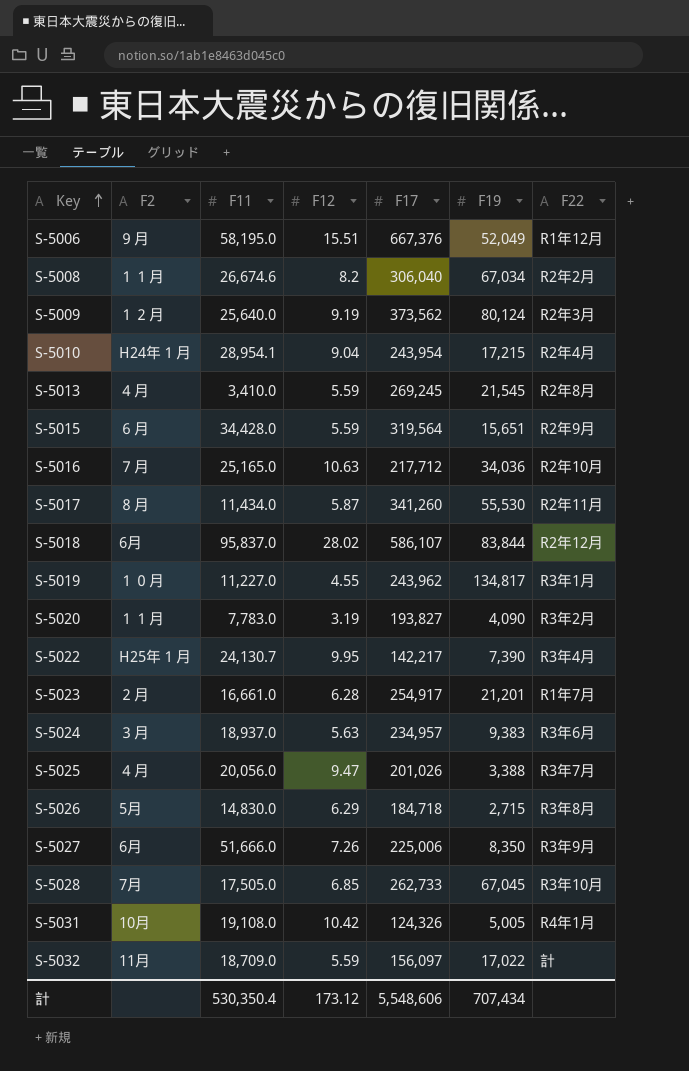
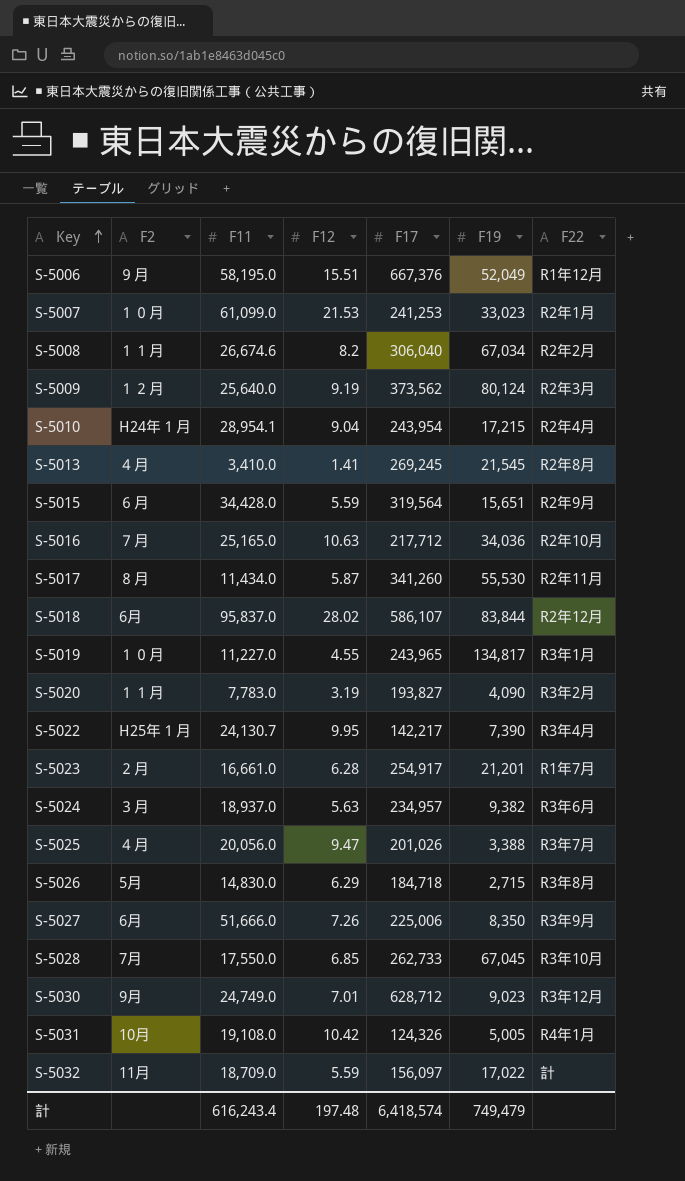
row S-5007: none -> １０月 | 61,099.0 | 21.53 | 241,253 | 33,023 | R2年1月
S-5013 | F12: 5.59 -> 1.41
S-5019 | F17: 243,962 -> 243,965
S-5024 | F19: 9,383 -> 9,382
S-5028 | F11: 17,505.0 -> 17,550.0
row S-5030: none -> 9月 | 24,749.0 | 7.01 | 628,712 | 9,023 | R3年12月
計 | F11: 530,350.4 -> 616,243.4
計 | F12: 173.12 -> 197.48
計 | F17: 5,548,606 -> 6,418,574
計 | F19: 707,434 -> 749,479

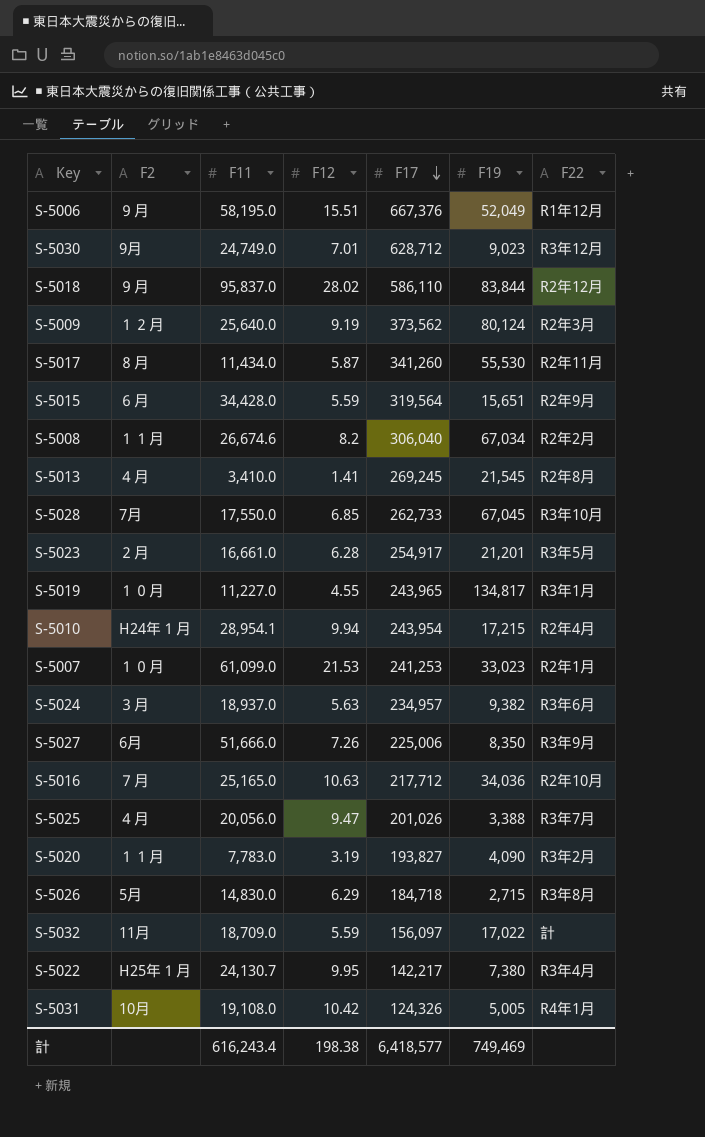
row order: Key ascending -> F17 descending
S-5018 | F2: 6月 -> ９月
S-5018 | F17: 586,107 -> 586,110
S-5023 | F22: R1年7月 -> R3年5月
S-5010 | F12: 9.04 -> 9.94
S-5022 | F19: 7,390 -> 7,380
計 | F12: 197.48 -> 198.38
計 | F17: 6,418,574 -> 6,418,577
計 | F19: 749,479 -> 749,469

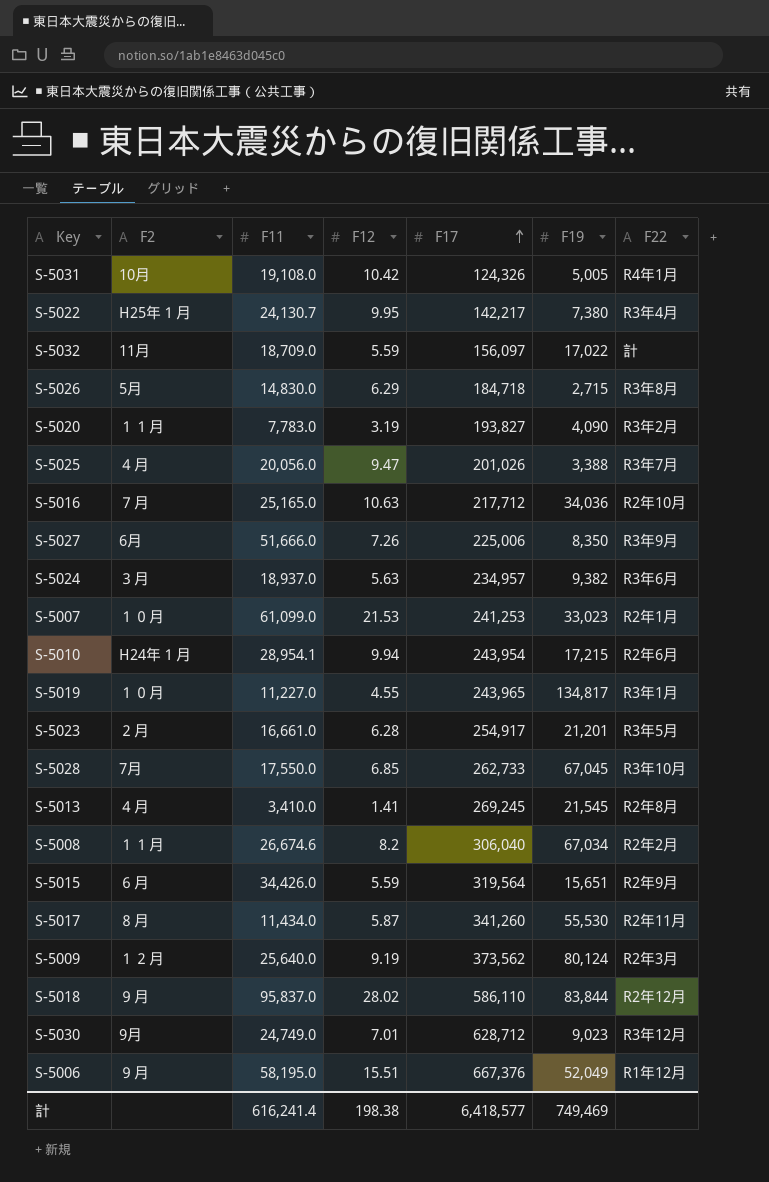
row order: F17 descending -> F17 ascending
S-5010 | F22: R2年4月 -> R2年6月
S-5015 | F11: 34,428.0 -> 34,426.0
計 | F11: 616,243.4 -> 616,241.4

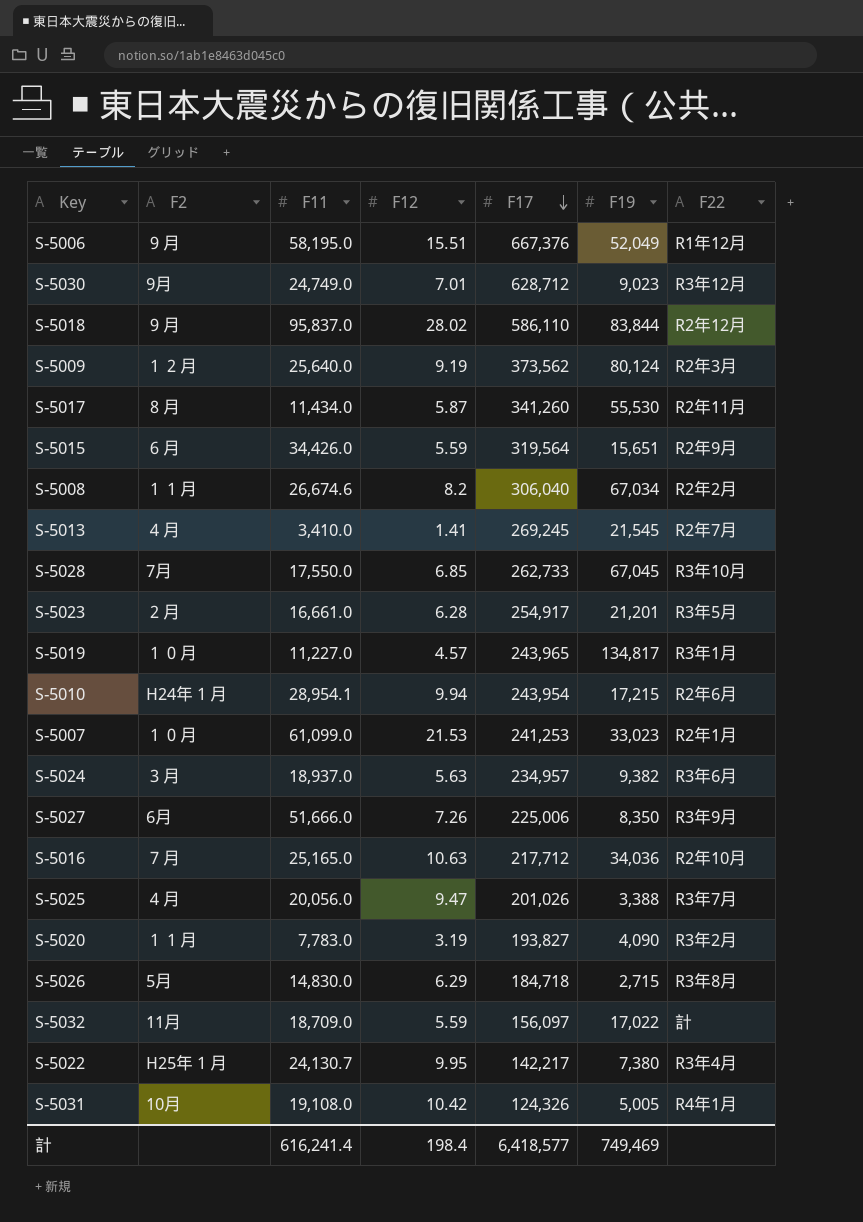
row order: F17 ascending -> F17 descending
S-5013 | F22: R2年8月 -> R2年7月
S-5019 | F12: 4.55 -> 4.57
計 | F12: 198.38 -> 198.4

